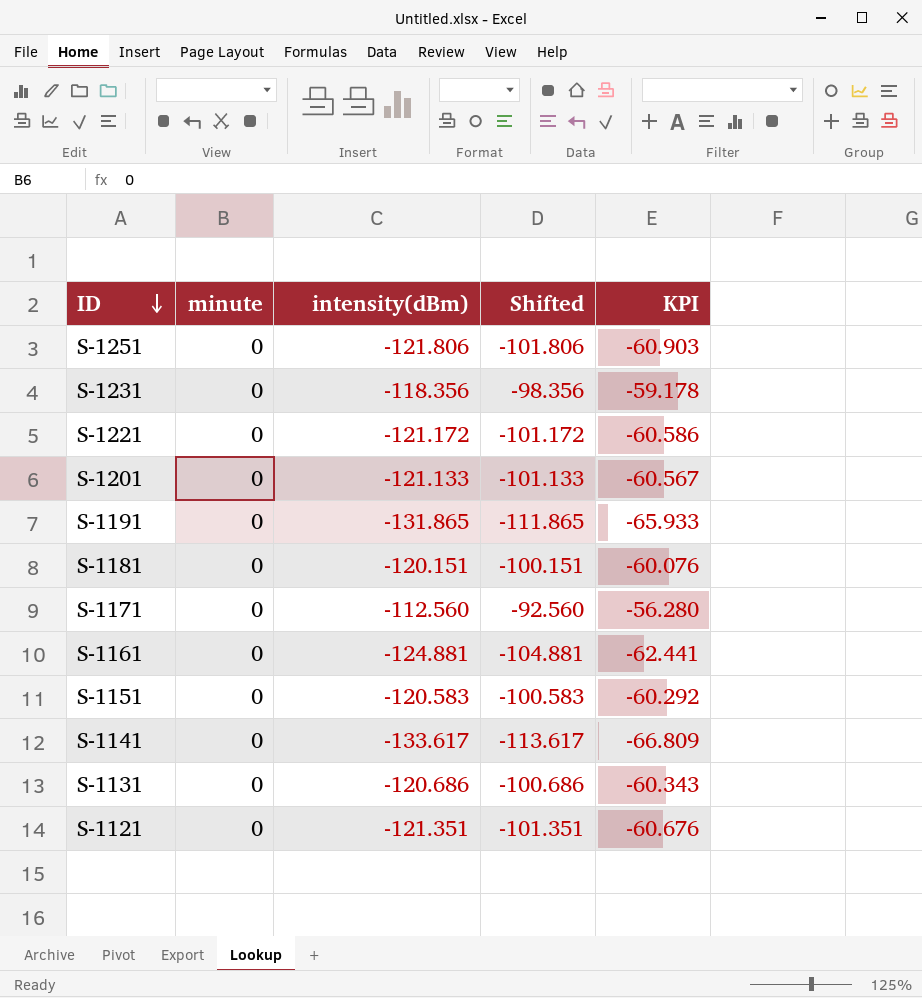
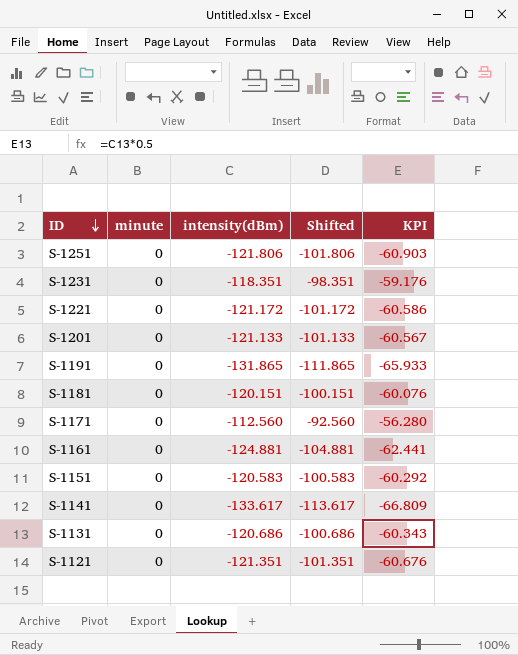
S-1231 | intensity(dBm): -118.356 -> -118.351
S-1231 | Shifted: -98.356 -> -98.351
S-1231 | KPI: -59.178 -> -59.176

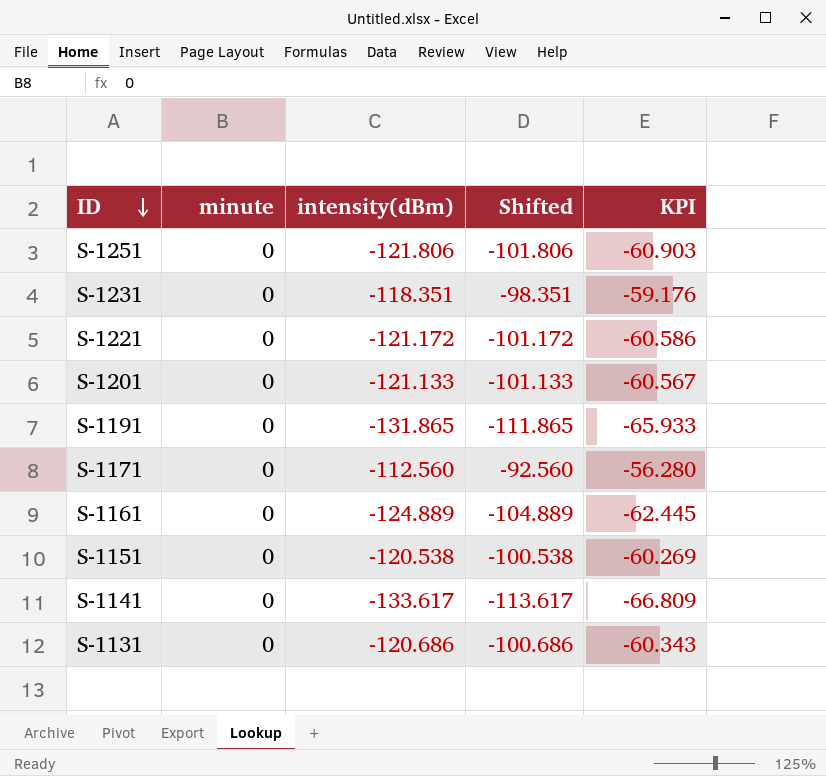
row S-1181: 0 | -120.151 | -100.151 | -60.076 -> none
row S-1121: 0 | -121.351 | -101.351 | -60.676 -> none
S-1161 | intensity(dBm): -124.881 -> -124.889
S-1161 | Shifted: -104.881 -> -104.889
S-1161 | KPI: -62.441 -> -62.445
S-1151 | intensity(dBm): -120.583 -> -120.538
S-1151 | Shifted: -100.583 -> -100.538
S-1151 | KPI: -60.292 -> -60.269

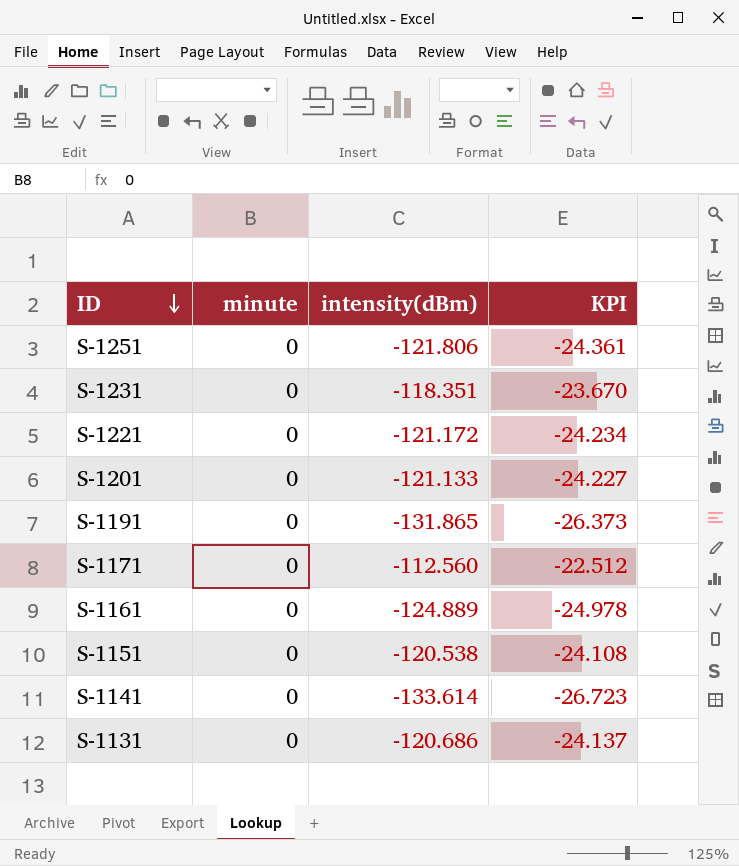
column Shifted | formula: [intensity(dBm)] + 20 -> none
column KPI | formula: [intensity(dBm)] * 0.5 -> [intensity(dBm)] * 0.2
S-1141 | intensity(dBm): -133.617 -> -133.614

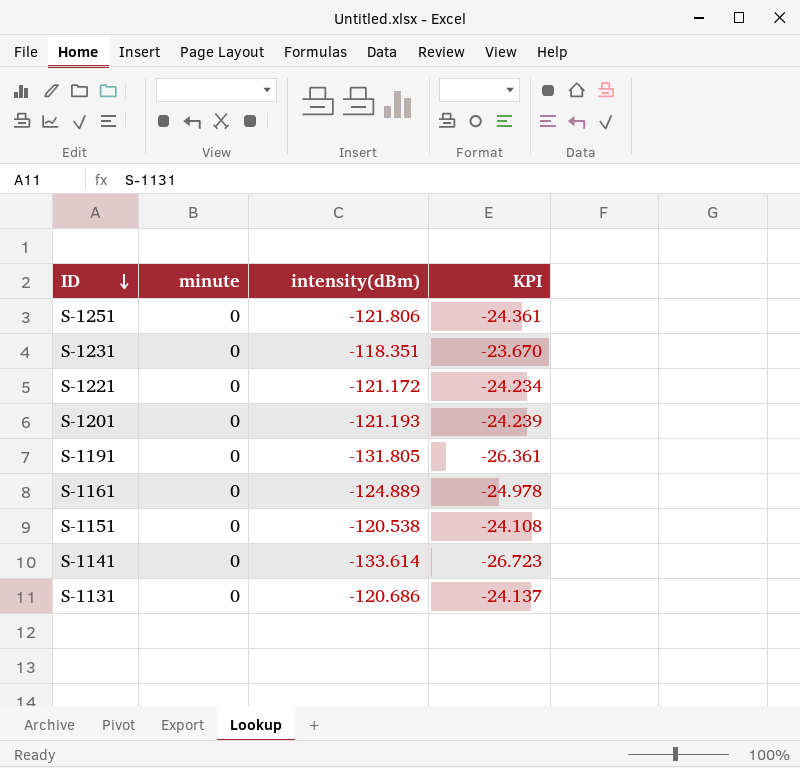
row S-1171: 0 | -112.560 | -22.512 -> none
S-1201 | intensity(dBm): -121.133 -> -121.193
S-1201 | KPI: -24.227 -> -24.239
S-1191 | intensity(dBm): -131.865 -> -131.805
S-1191 | KPI: -26.373 -> -26.361

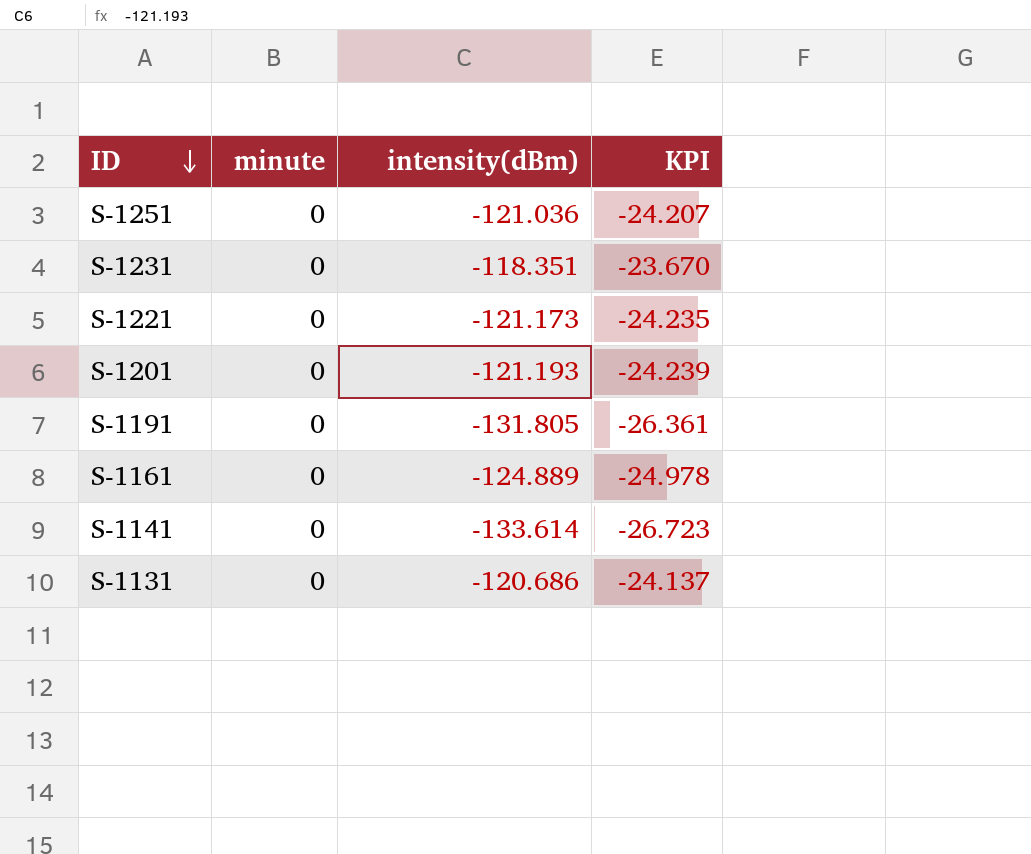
row S-1151: 0 | -120.538 | -24.108 -> none
S-1251 | intensity(dBm): -121.806 -> -121.036
S-1251 | KPI: -24.361 -> -24.207
S-1221 | intensity(dBm): -121.172 -> -121.173
S-1221 | KPI: -24.234 -> -24.235

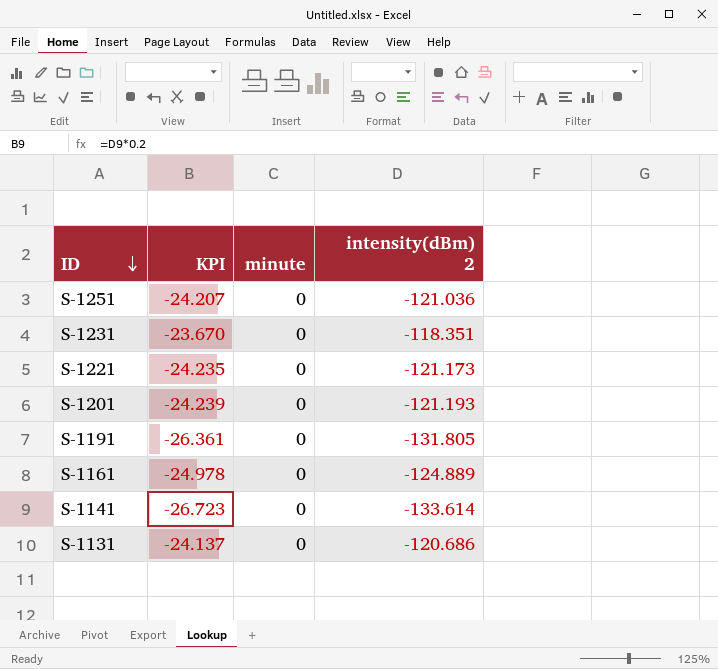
column KPI | position: 4 -> 2
column name: intensity(dBm) -> intensity(dBm) 2

